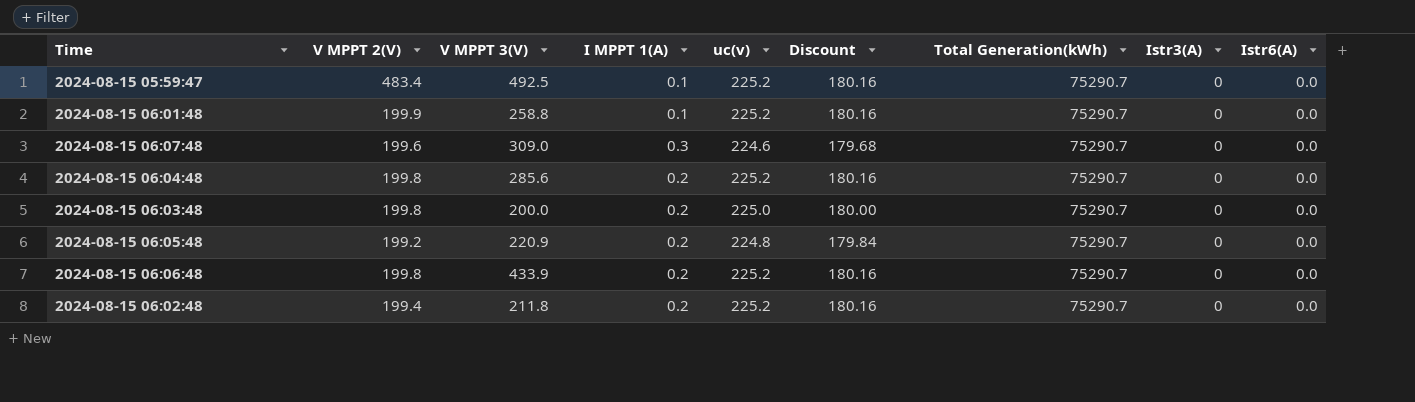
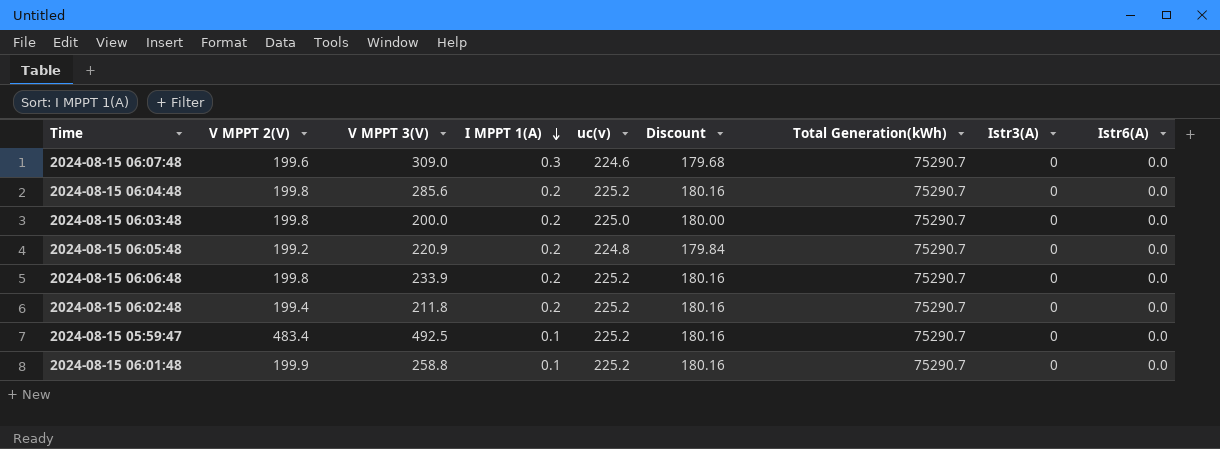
row order: none -> I MPPT 1(A) descending
2024-08-15 06:06:48 | V MPPT 3(V): 433.9 -> 233.9

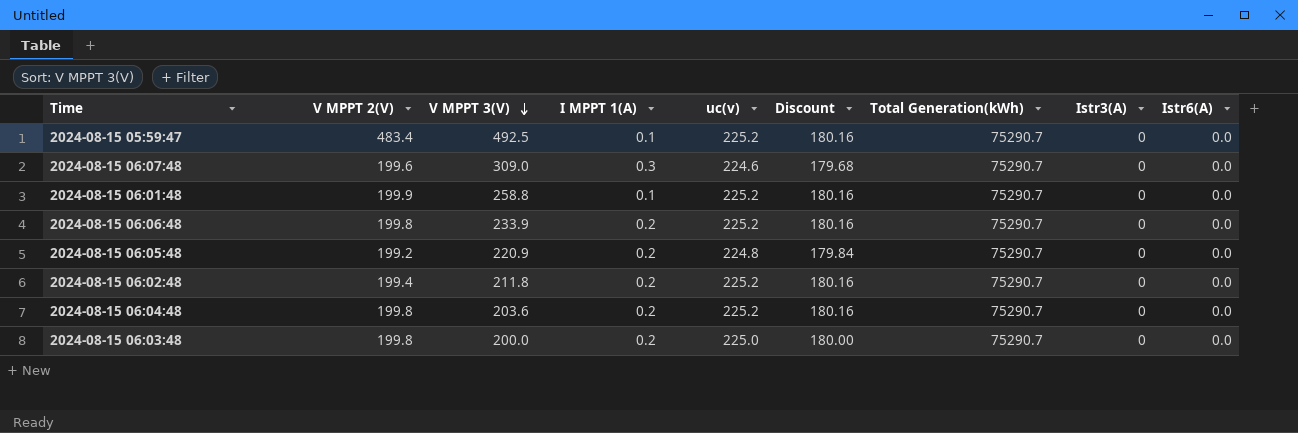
row order: I MPPT 1(A) descending -> V MPPT 3(V) descending
2024-08-15 06:04:48 | V MPPT 3(V): 285.6 -> 203.6

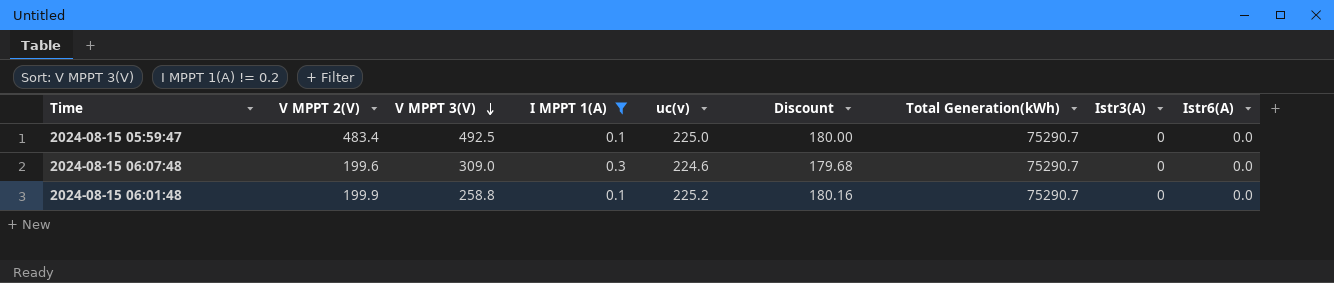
filter: none -> I MPPT 1(A) != 0.2
2024-08-15 05:59:47 | uc(v): 225.2 -> 225.0
2024-08-15 05:59:47 | Discount: 180.16 -> 180.00

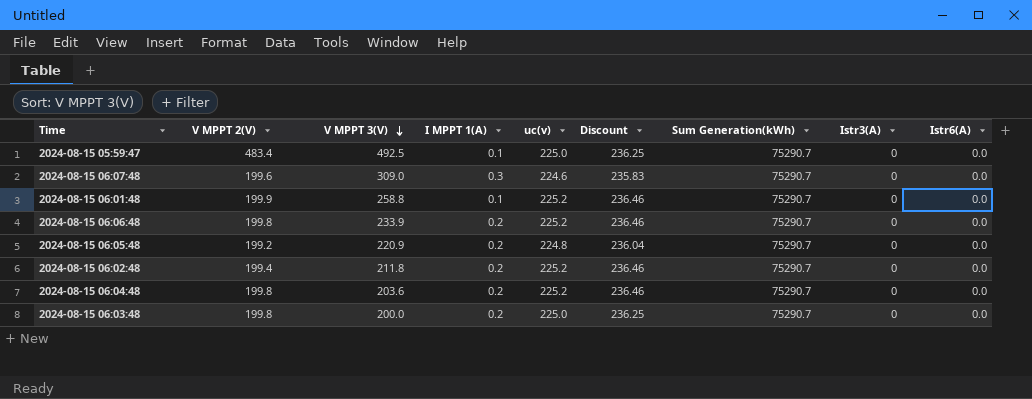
filter: I MPPT 1(A) != 0.2 -> none
column Discount | formula: [uc(v)] * 0.8 -> [uc(v)] * 1.05
column name: Total Generation(kWh) -> Sum Generation(kWh)

